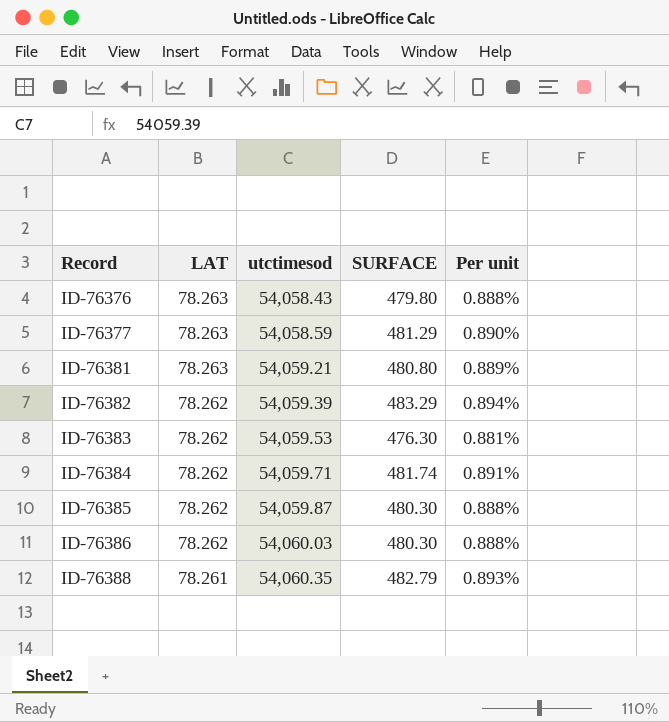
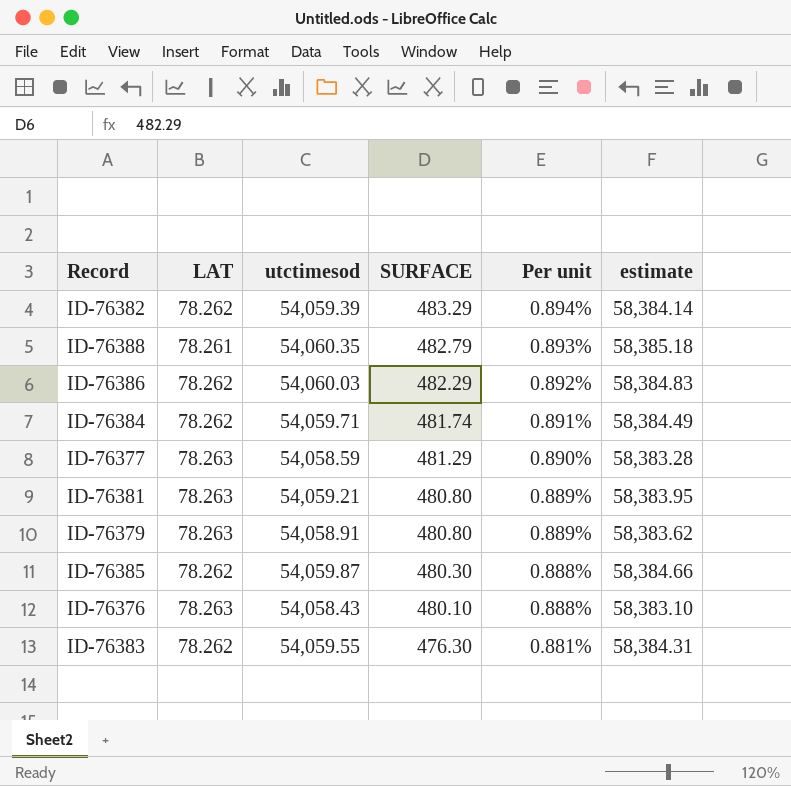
row order: Record ascending -> SURFACE descending
column estimate | formula: none -> [utctimesod] * 1.08
ID-76386 | SURFACE: 480.30 -> 482.29
ID-76386 | Per unit: 0.888% -> 0.892%
row ID-76379: none -> 78.263 | 54,058.91 | 480.80 | 0.889% | 58,383.62
ID-76376 | SURFACE: 479.80 -> 480.10
ID-76383 | utctimesod: 54,059.53 -> 54,059.55

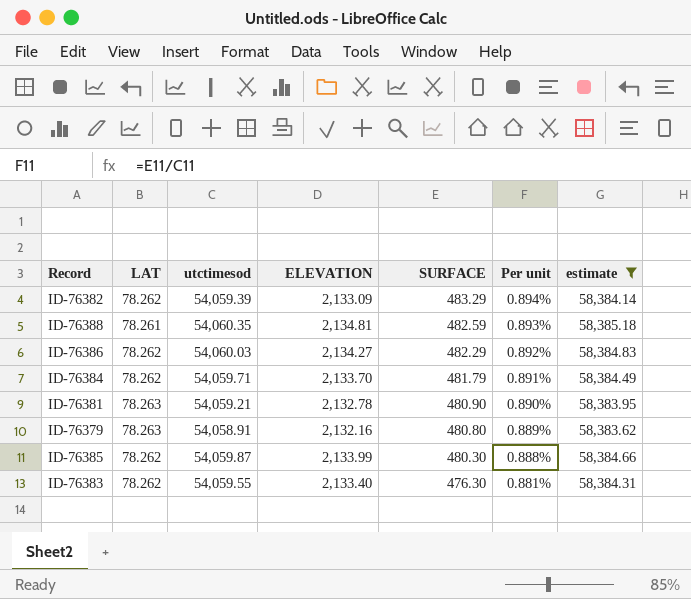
filter: none -> estimate >= 58,383.62
column ELEVATION | position: none -> 4
ID-76388 | SURFACE: 482.79 -> 482.59
ID-76384 | SURFACE: 481.74 -> 481.79
ID-76381 | SURFACE: 480.80 -> 480.90
ID-76381 | Per unit: 0.889% -> 0.890%

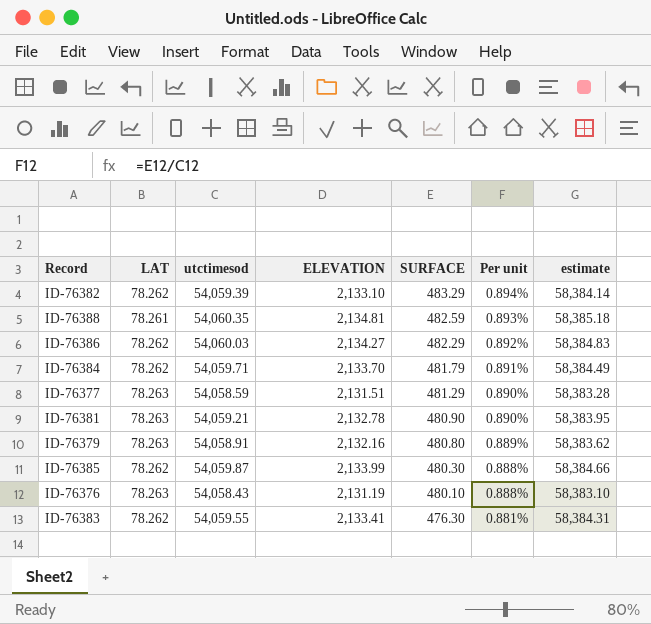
filter: estimate >= 58,383.62 -> none
ID-76382 | ELEVATION: 2,133.09 -> 2,133.10
ID-76383 | ELEVATION: 2,133.40 -> 2,133.41

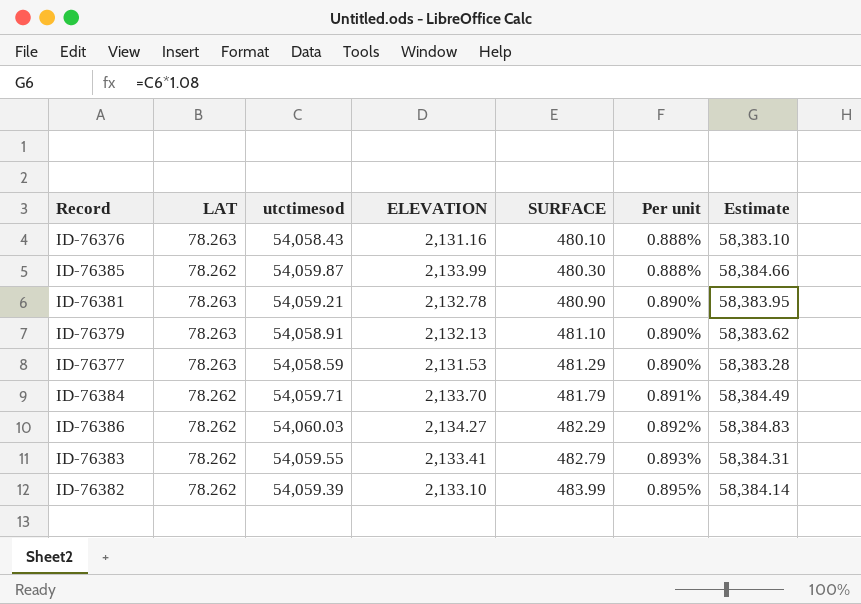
row order: SURFACE descending -> SURFACE ascending
column name: estimate -> Estimate
row ID-76388: 78.261 | 54,060.35 | 2,134.81 | 482.59 | 0.893% | 58,385.18 -> none
ID-76376 | ELEVATION: 2,131.19 -> 2,131.16
ID-76379 | ELEVATION: 2,132.16 -> 2,132.13
ID-76379 | SURFACE: 480.80 -> 481.10
ID-76379 | Per unit: 0.889% -> 0.890%
ID-76377 | ELEVATION: 2,131.51 -> 2,131.53
ID-76383 | SURFACE: 476.30 -> 482.79
ID-76383 | Per unit: 0.881% -> 0.893%
ID-76382 | SURFACE: 483.29 -> 483.99
ID-76382 | Per unit: 0.894% -> 0.895%

